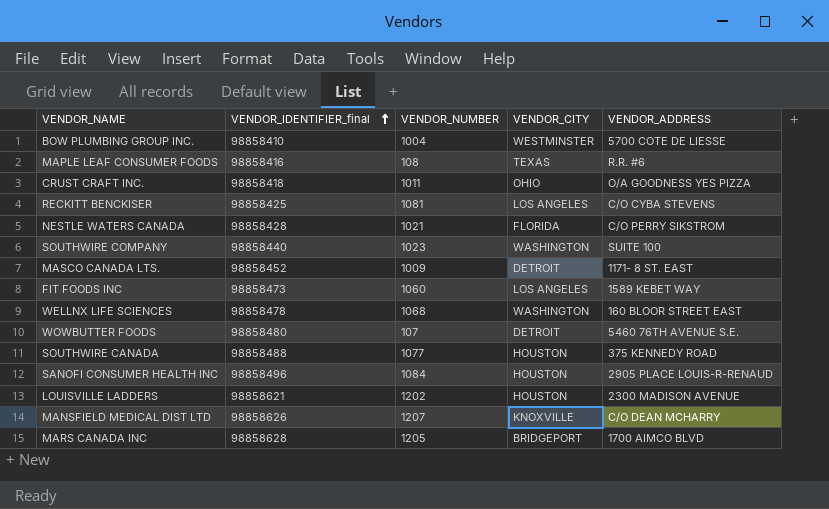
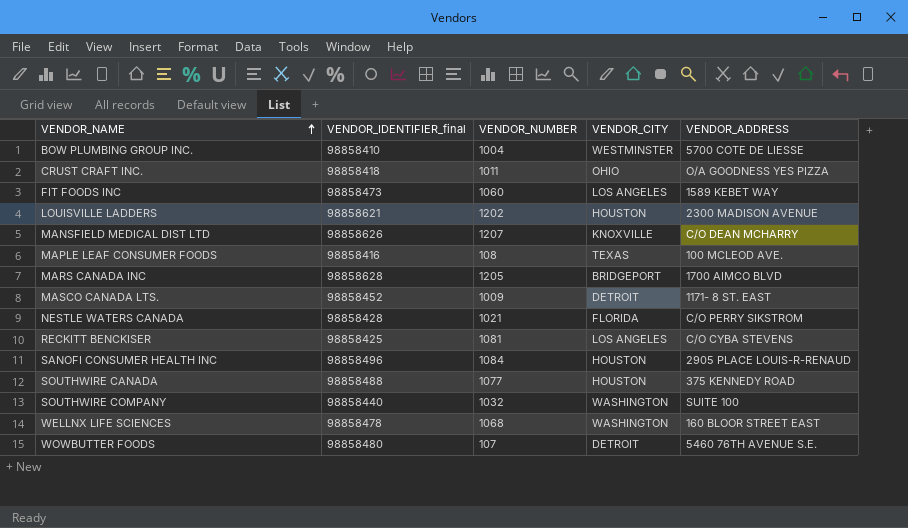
row order: VENDOR_IDENTIFIER_final ascending -> VENDOR_NAME ascending
MAPLE LEAF CONSUMER FOODS | VENDOR_ADDRESS: R.R. #6 -> 100 MCLEOD AVE.
SOUTHWIRE COMPANY | VENDOR_NUMBER: 1023 -> 1032

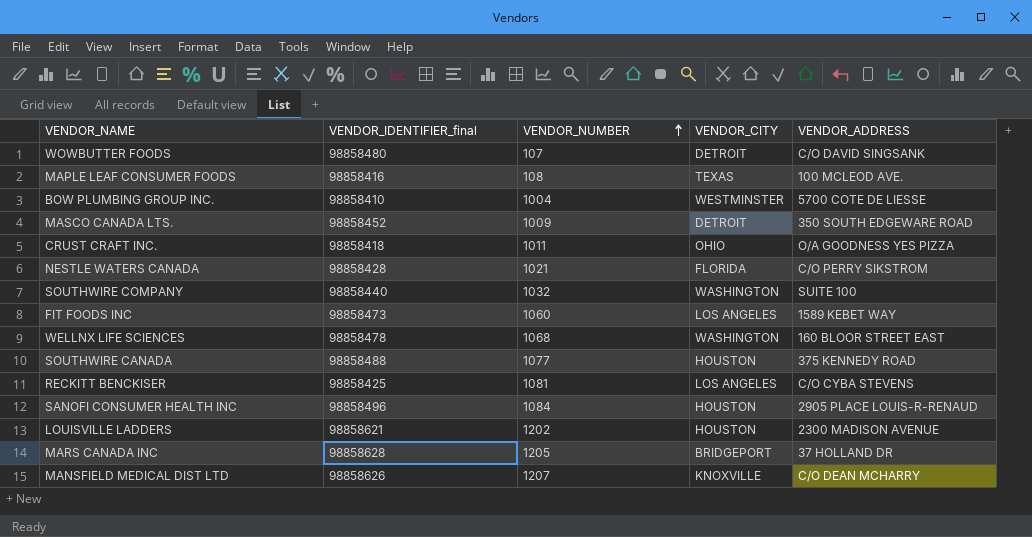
row order: VENDOR_NAME ascending -> VENDOR_NUMBER ascending
WOWBUTTER FOODS | VENDOR_ADDRESS: 5460 76TH AVENUE S.E. -> C/O DAVID SINGSANK
MASCO CANADA LTS. | VENDOR_ADDRESS: 1171- 8 ST. EAST -> 350 SOUTH EDGEWARE ROAD
MARS CANADA INC | VENDOR_ADDRESS: 1700 AIMCO BLVD -> 37 HOLLAND DR

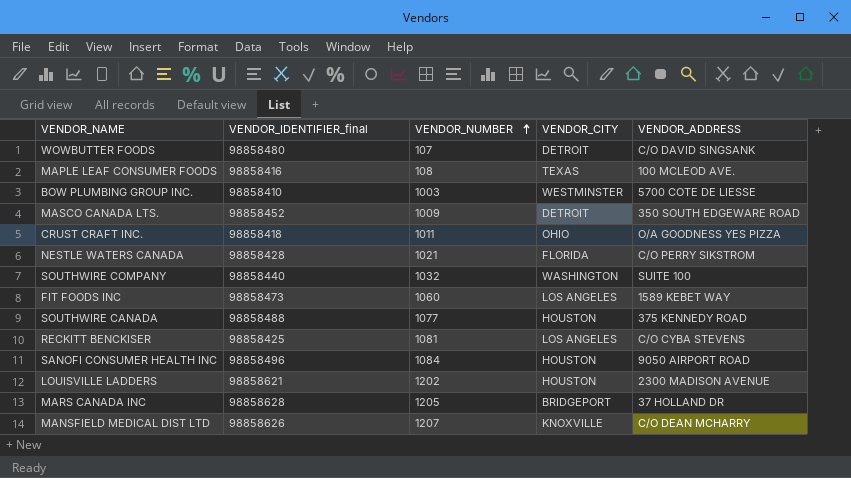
row WELLNX LIFE SCIENCES: 98858478 | 1068 | WASHINGTON | 160 BLOOR STREET EAST -> none
BOW PLUMBING GROUP INC. | VENDOR_NUMBER: 1004 -> 1003
SANOFI CONSUMER HEALTH INC | VENDOR_ADDRESS: 2905 PLACE LOUIS-R-RENAUD -> 9050 AIRPORT ROAD

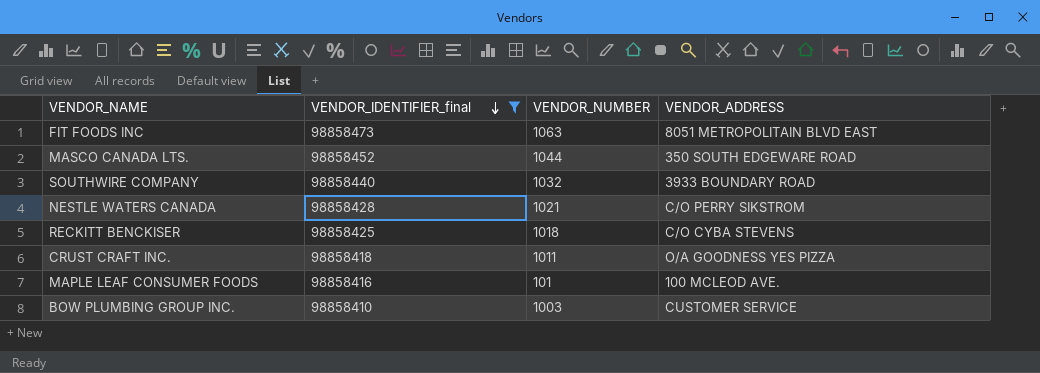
filter: none -> VENDOR_IDENTIFIER_final <= 98858473
row order: VENDOR_NUMBER ascending -> VENDOR_IDENTIFIER_final descending
column VENDOR_CITY | position: 4 -> none
FIT FOODS INC | VENDOR_NUMBER: 1060 -> 1063
FIT FOODS INC | VENDOR_ADDRESS: 1589 KEBET WAY -> 8051 METROPOLITAIN BLVD EAST
MASCO CANADA LTS. | VENDOR_NUMBER: 1009 -> 1044
SOUTHWIRE COMPANY | VENDOR_ADDRESS: SUITE 100 -> 3933 BOUNDARY ROAD
RECKITT BENCKISER | VENDOR_NUMBER: 1081 -> 1018
MAPLE LEAF CONSUMER FOODS | VENDOR_NUMBER: 108 -> 101
BOW PLUMBING GROUP INC. | VENDOR_ADDRESS: 5700 COTE DE LIESSE -> CUSTOMER SERVICE

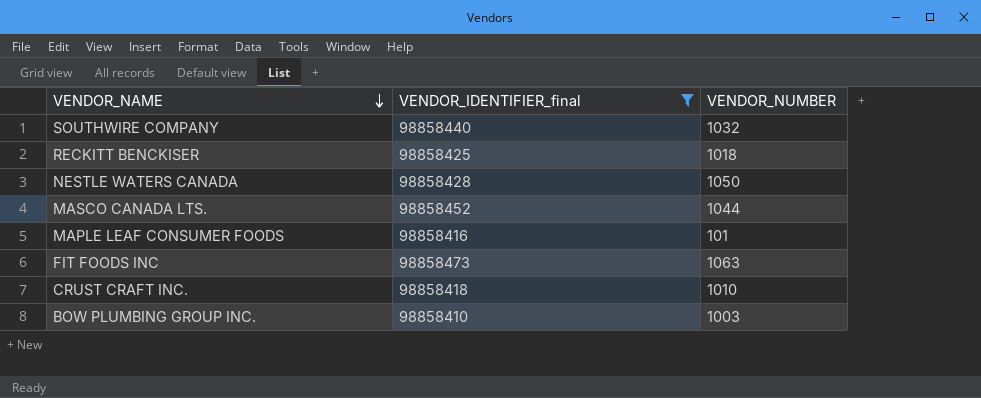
row order: VENDOR_IDENTIFIER_final descending -> VENDOR_NAME descending
column VENDOR_ADDRESS | position: 4 -> none
NESTLE WATERS CANADA | VENDOR_NUMBER: 1021 -> 1050
CRUST CRAFT INC. | VENDOR_NUMBER: 1011 -> 1010

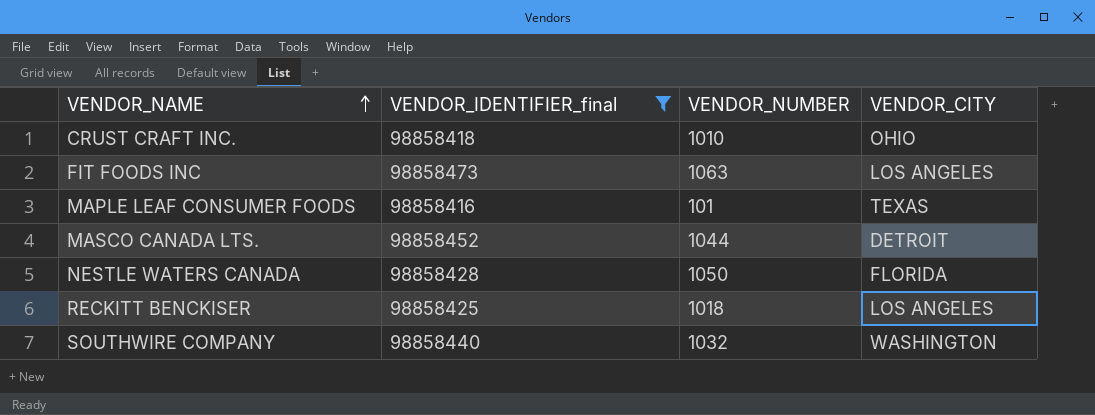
row order: VENDOR_NAME descending -> VENDOR_NAME ascending
column VENDOR_CITY | position: none -> 4
row BOW PLUMBING GROUP INC.: 98858410 | 1003 -> none

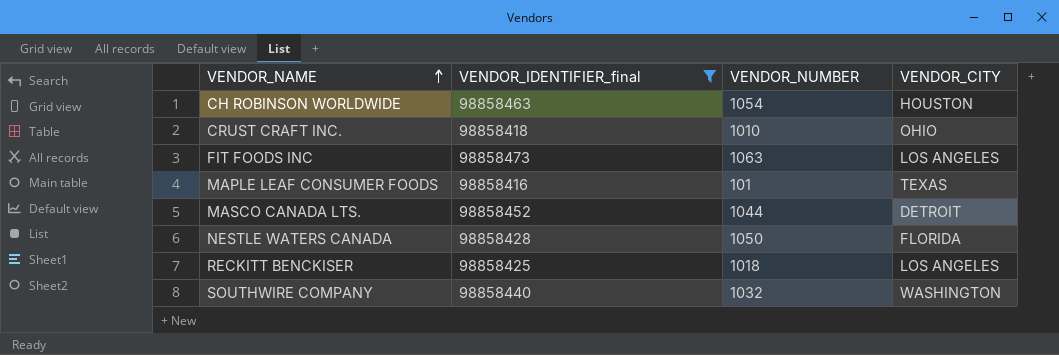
row CH ROBINSON WORLDWIDE: none -> 98858463 | 1054 | HOUSTON

